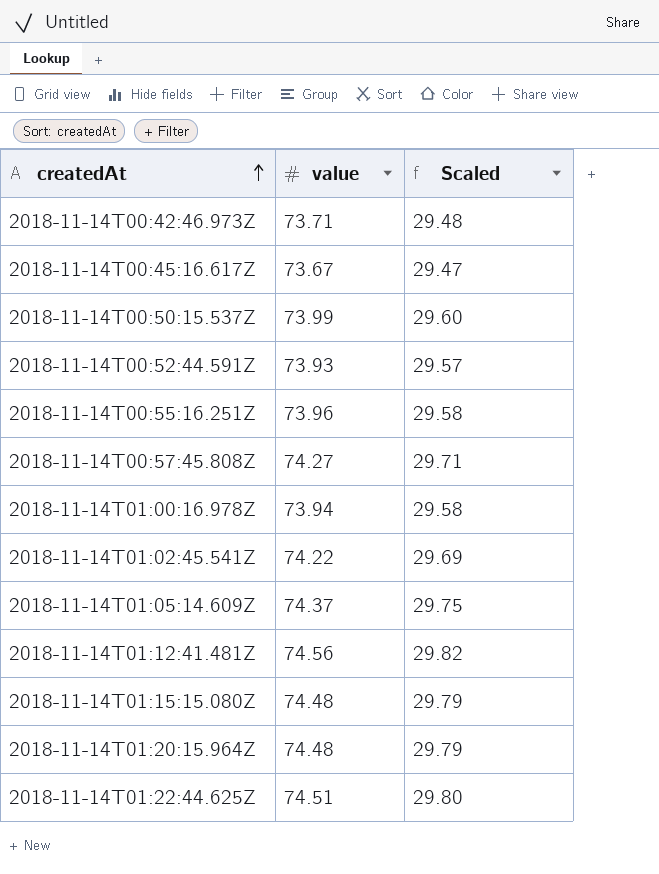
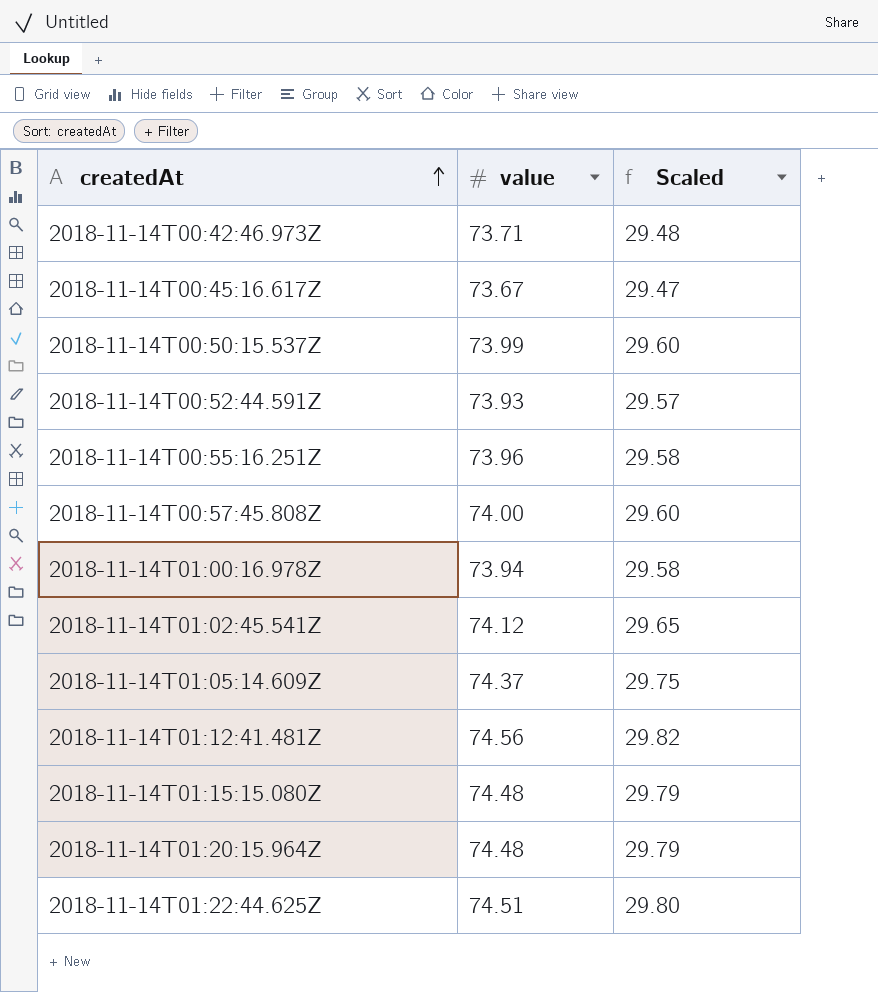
2018-11-14T00:57:45.808Z | value: 74.27 -> 74.00
2018-11-14T00:57:45.808Z | Scaled: 29.71 -> 29.60
2018-11-14T01:02:45.541Z | value: 74.22 -> 74.12
2018-11-14T01:02:45.541Z | Scaled: 29.69 -> 29.65

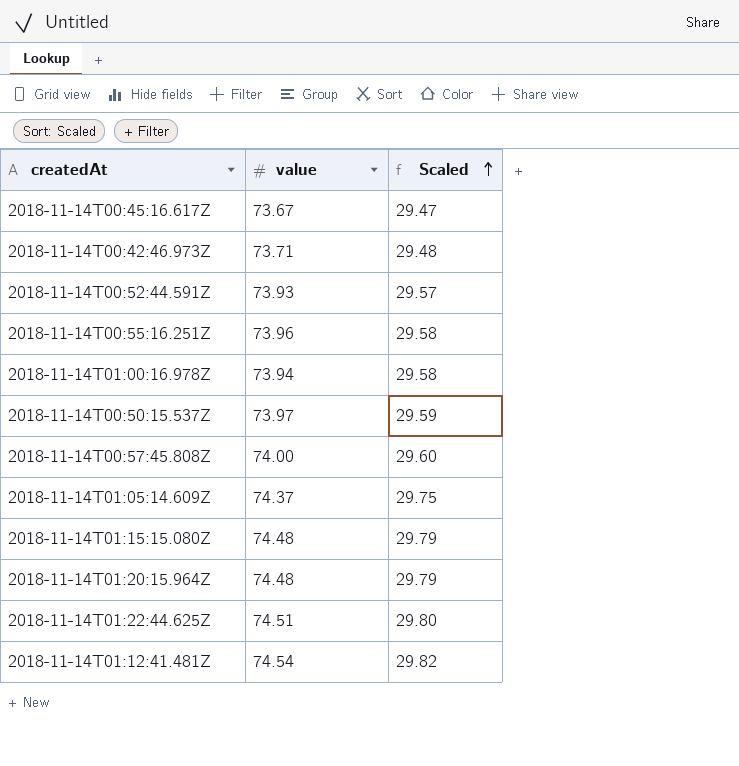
row order: createdAt ascending -> Scaled ascending
row 2018-11-14T01:02:45.541Z: 74.12 | 29.65 -> none
2018-11-14T00:50:15.537Z | value: 73.99 -> 73.97
2018-11-14T00:50:15.537Z | Scaled: 29.60 -> 29.59
2018-11-14T01:12:41.481Z | value: 74.56 -> 74.54

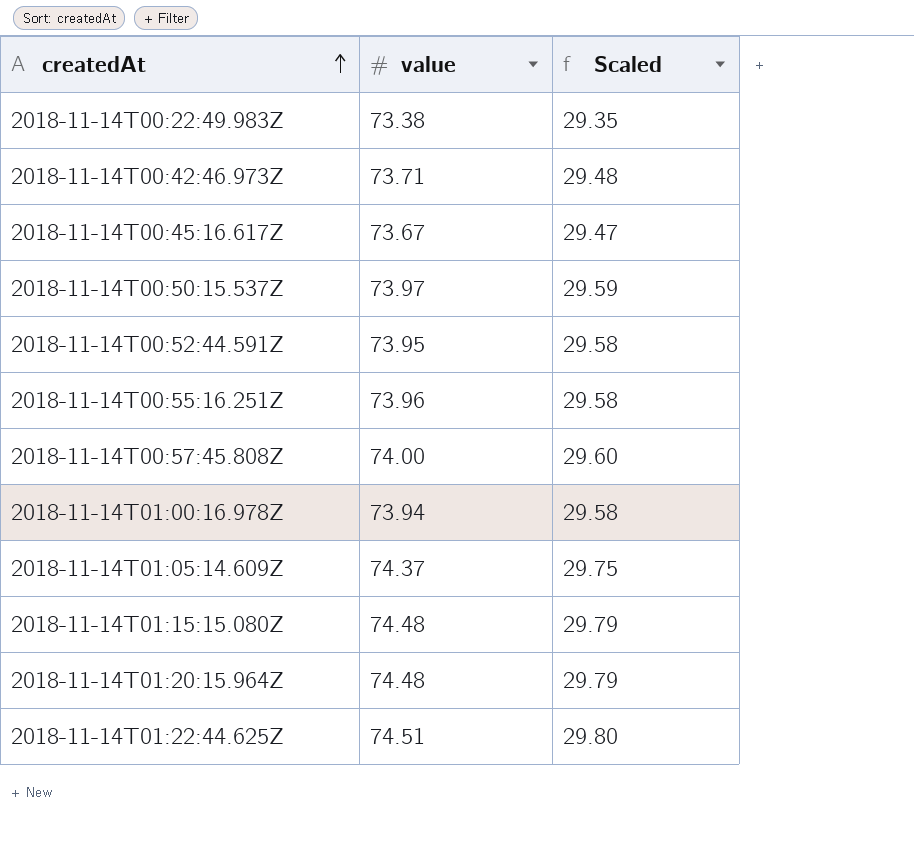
row order: Scaled ascending -> createdAt ascending
row 2018-11-14T01:12:41.481Z: 74.54 | 29.82 -> none
row 2018-11-14T00:22:49.983Z: none -> 73.38 | 29.35
2018-11-14T00:52:44.591Z | value: 73.93 -> 73.95
2018-11-14T00:52:44.591Z | Scaled: 29.57 -> 29.58

